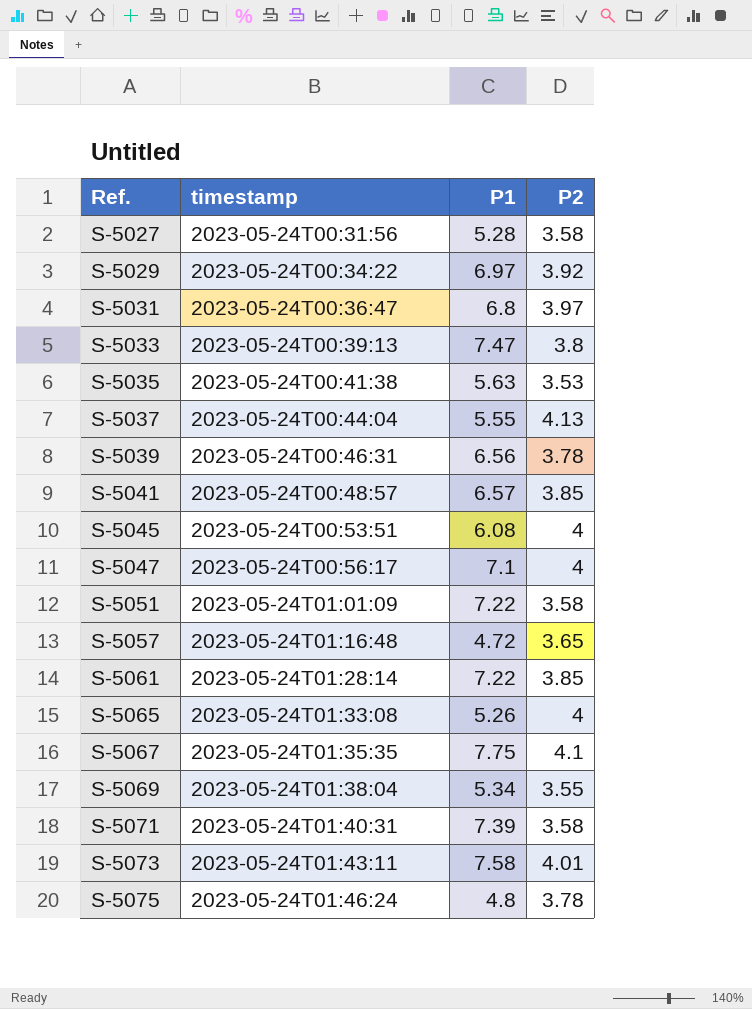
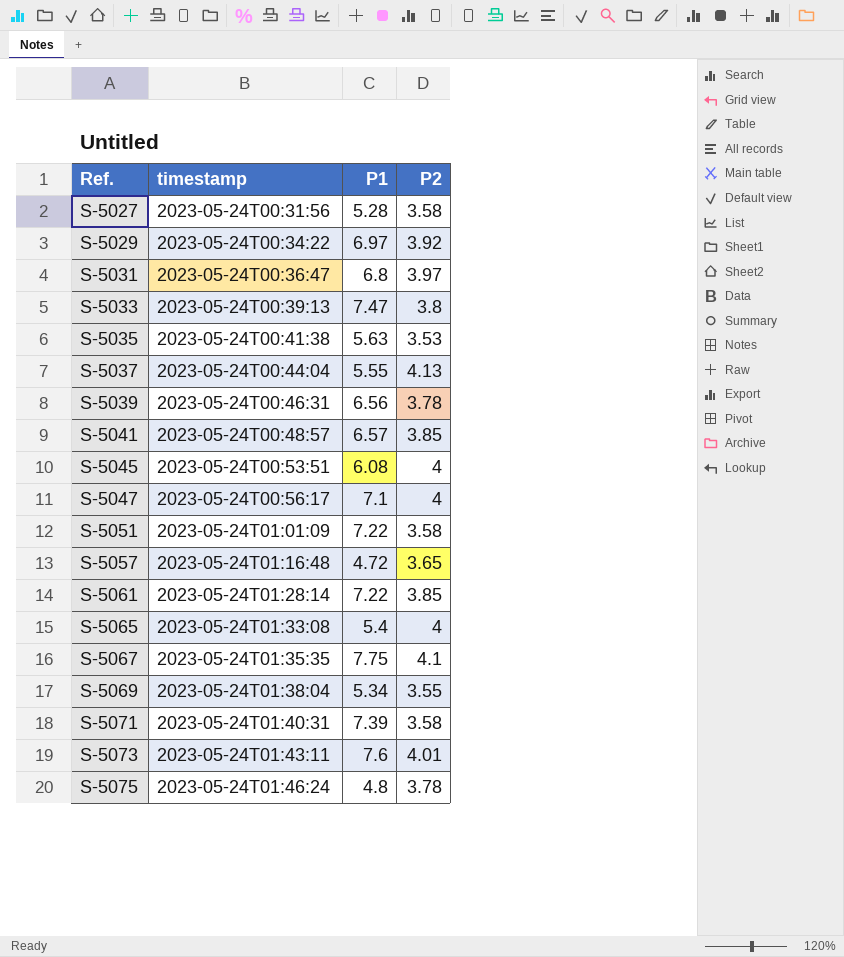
S-5065 | P1: 5.26 -> 5.4
S-5073 | P1: 7.58 -> 7.6

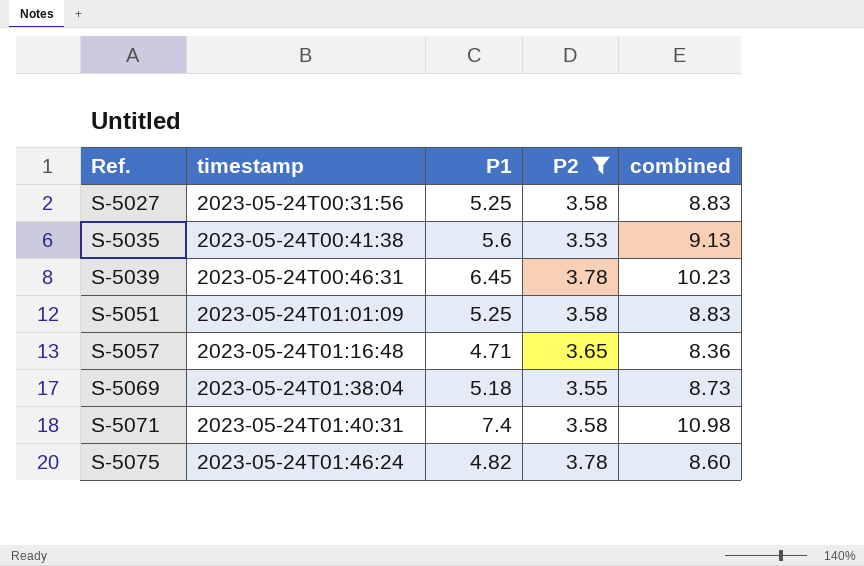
filter: none -> P2 <= 3.78
column combined | formula: none -> [P1] + [P2]
S-5027 | P1: 5.28 -> 5.25
S-5035 | P1: 5.63 -> 5.6
S-5039 | P1: 6.56 -> 6.45
S-5051 | P1: 7.22 -> 5.25
S-5057 | P1: 4.72 -> 4.71
S-5069 | P1: 5.34 -> 5.18
S-5071 | P1: 7.39 -> 7.4
S-5075 | P1: 4.8 -> 4.82

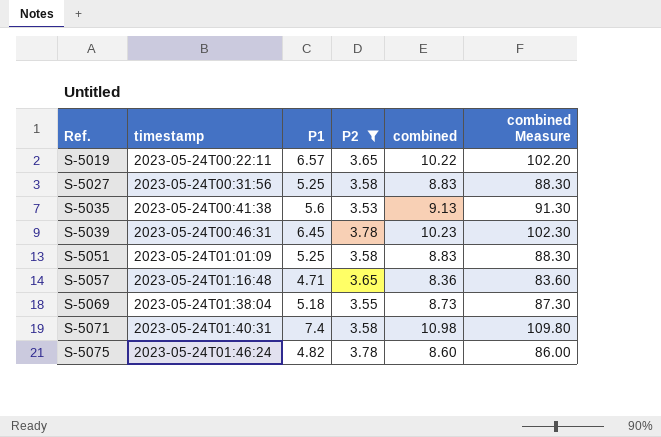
column combined Measure | formula: none -> [combined] * 10
row S-5019: none -> 2023-05-24T00:22:11 | 6.57 | 3.65 | 10.22 | 102.20

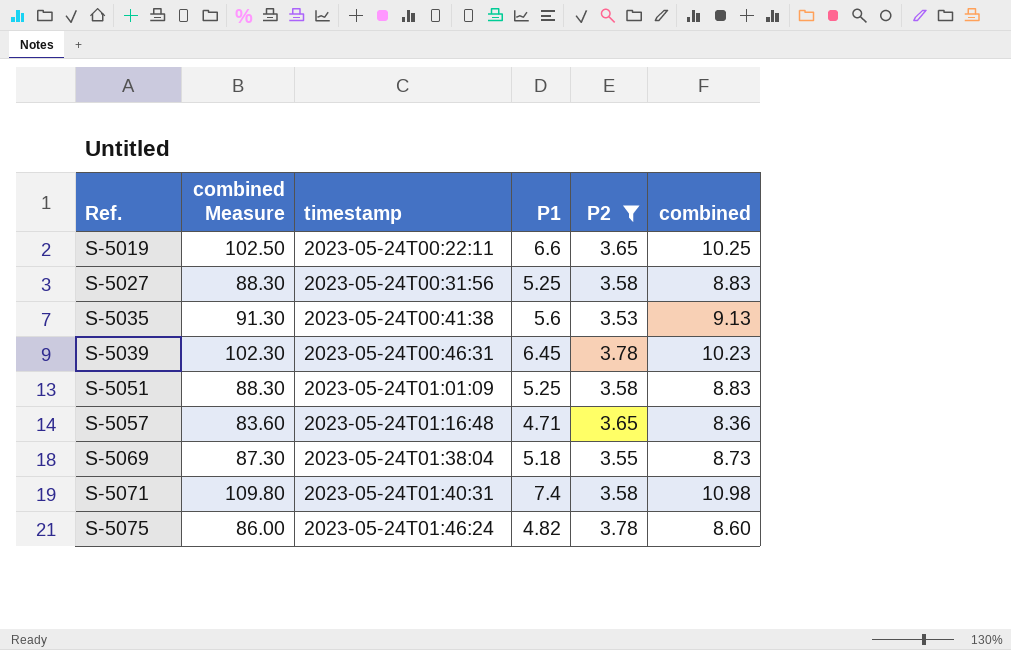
column combined Measure | position: 6 -> 2
S-5019 | combined Measure: 102.20 -> 102.50
S-5019 | P1: 6.57 -> 6.6
S-5019 | combined: 10.22 -> 10.25

